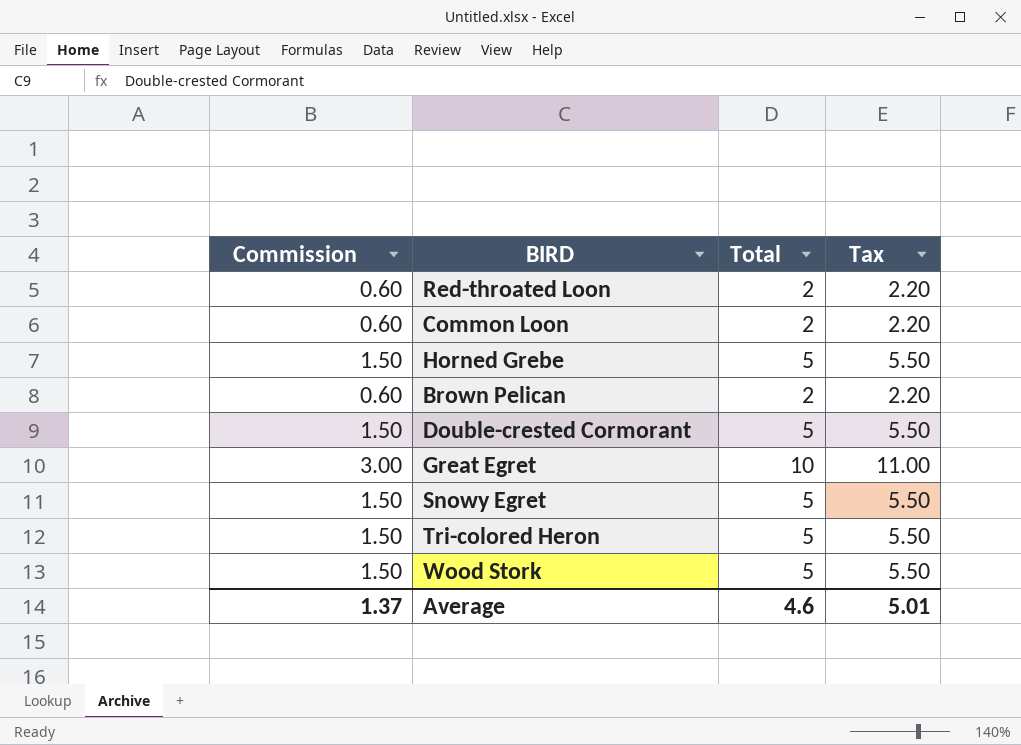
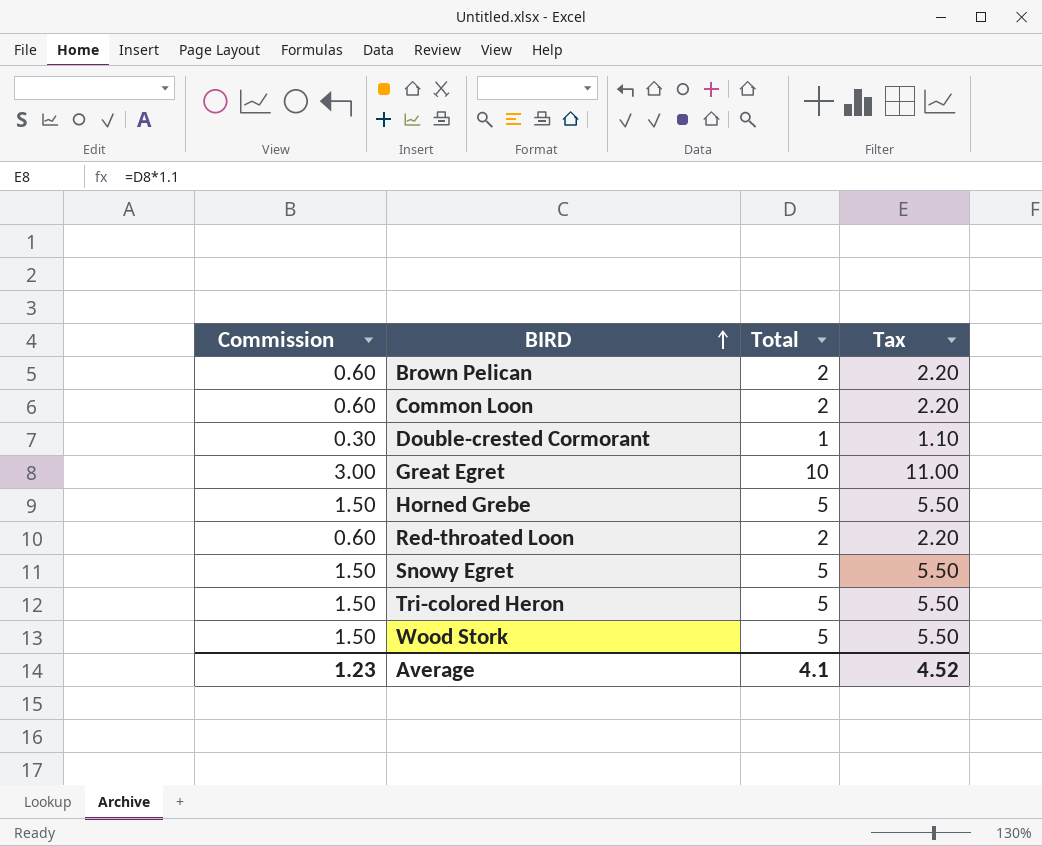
row order: none -> BIRD ascending
Double-crested Cormorant | Commission: 1.50 -> 0.30
Double-crested Cormorant | Total: 5 -> 1
Double-crested Cormorant | Tax: 5.50 -> 1.10
Average | Commission: 1.37 -> 1.23
Average | Total: 4.6 -> 4.1
Average | Tax: 5.01 -> 4.52

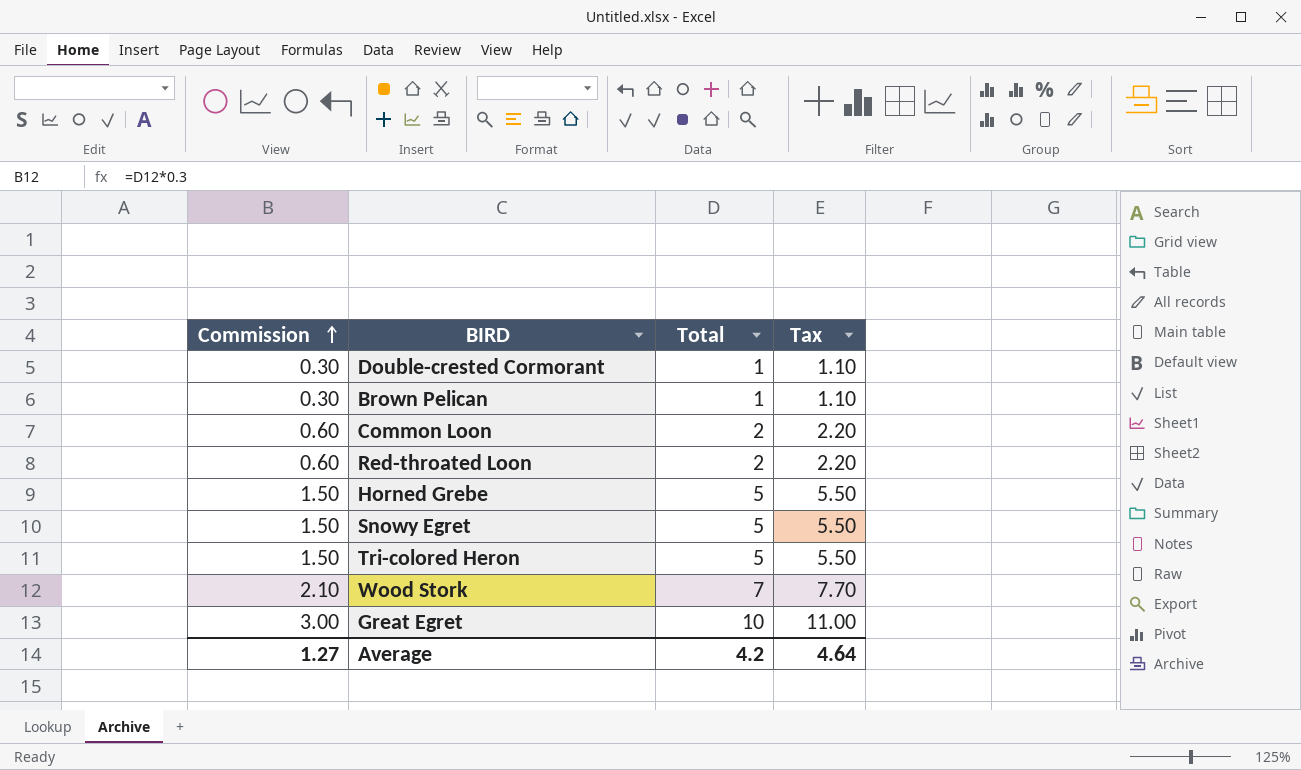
row order: BIRD ascending -> Commission ascending
Brown Pelican | Commission: 0.60 -> 0.30
Brown Pelican | Total: 2 -> 1
Brown Pelican | Tax: 2.20 -> 1.10
Wood Stork | Commission: 1.50 -> 2.10
Wood Stork | Total: 5 -> 7
Wood Stork | Tax: 5.50 -> 7.70
Average | Commission: 1.23 -> 1.27
Average | Total: 4.1 -> 4.2
Average | Tax: 4.52 -> 4.64

